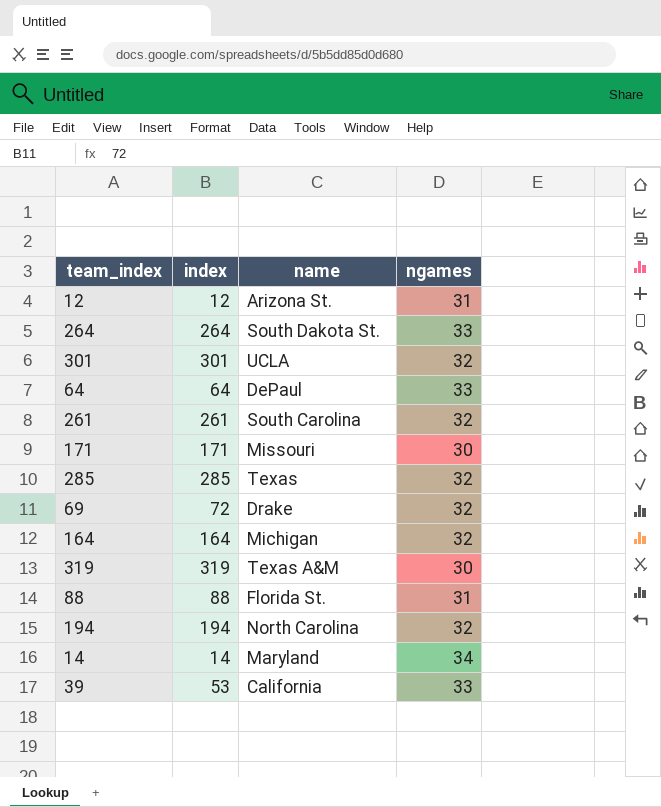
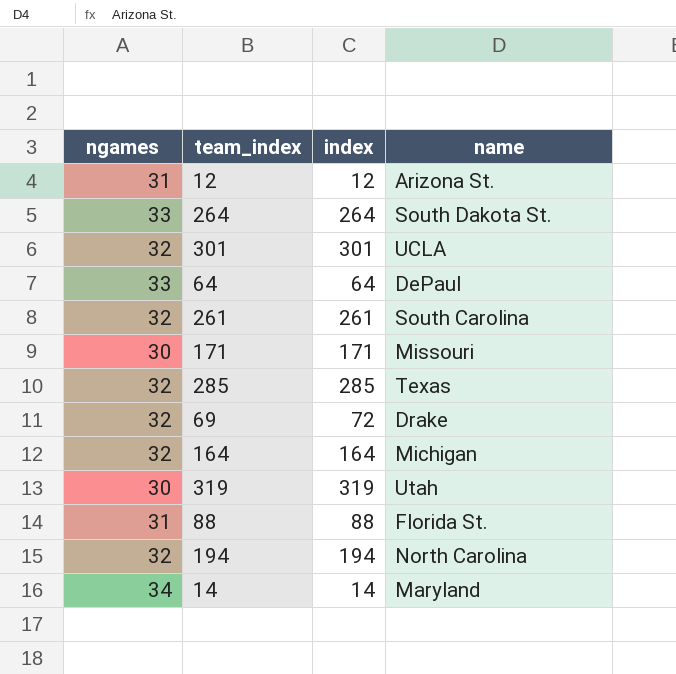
column ngames | position: 4 -> 1
row 39: 53 | California | 33 -> none
319 | name: Texas A&M -> Utah

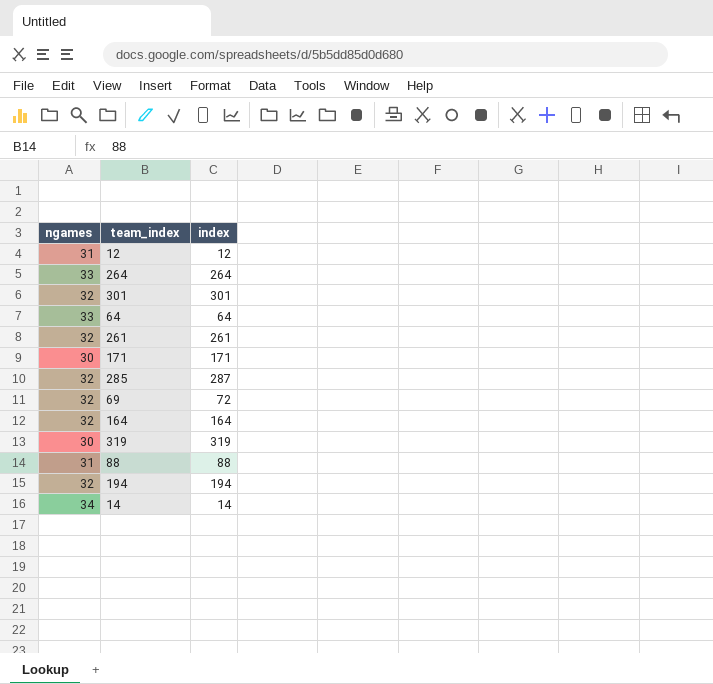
column name | position: 4 -> none
285 | index: 285 -> 287

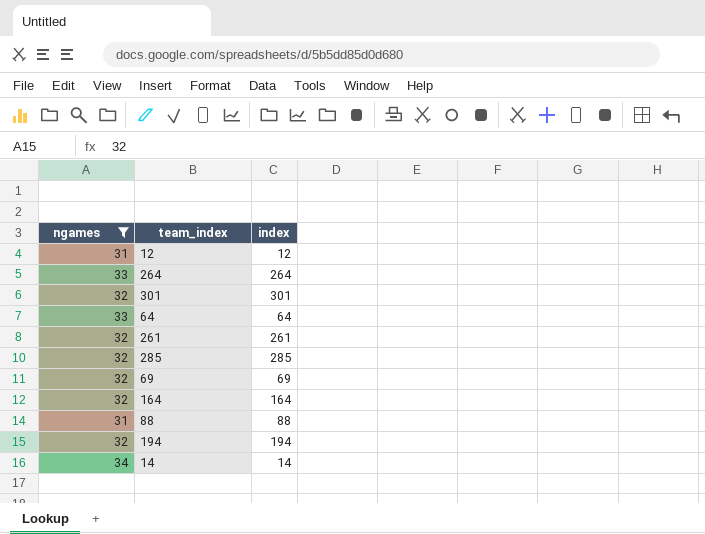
filter: none -> ngames != 30
285 | index: 287 -> 285
69 | index: 72 -> 69

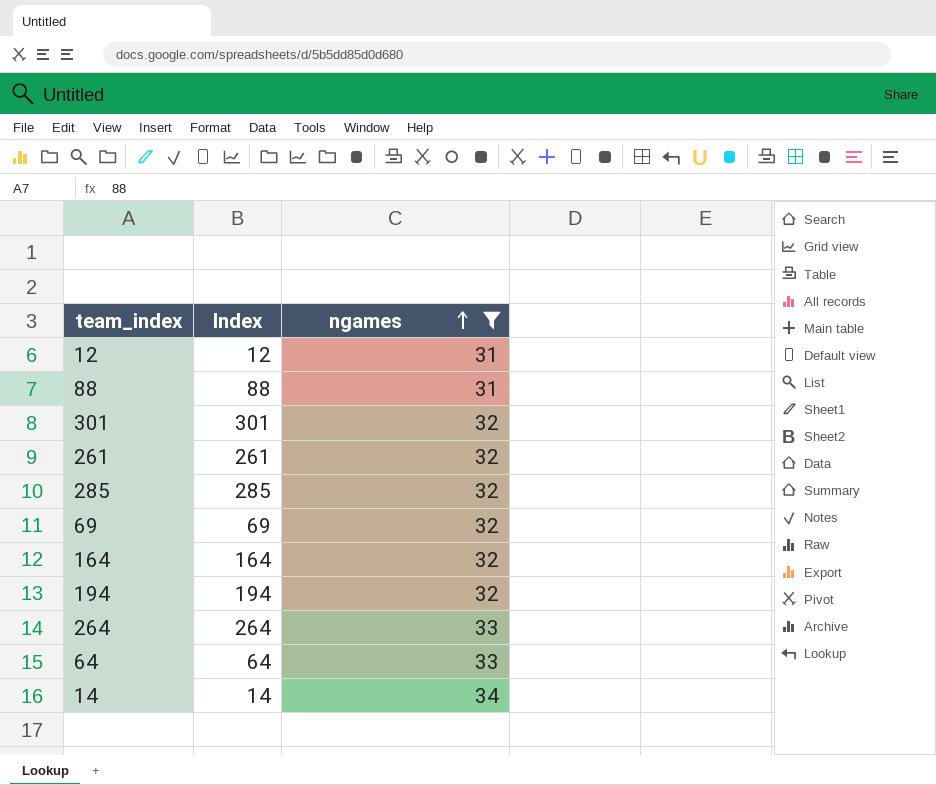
row order: none -> ngames ascending
column name: index -> Index
column ngames | position: 1 -> 3

